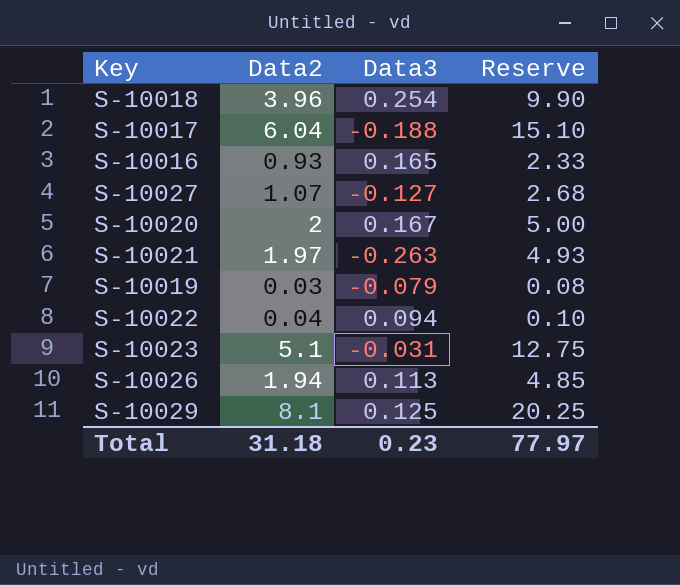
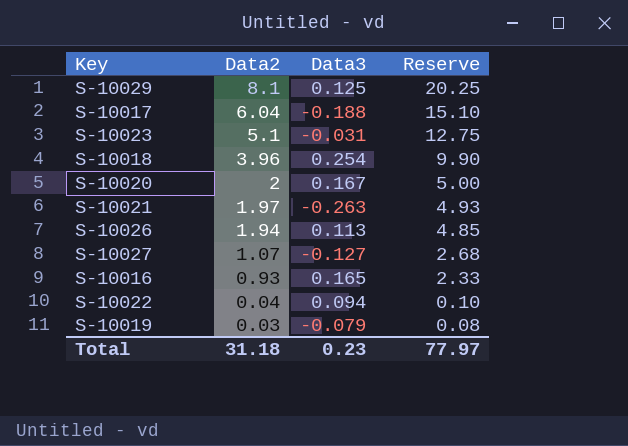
row order: none -> Data2 descending

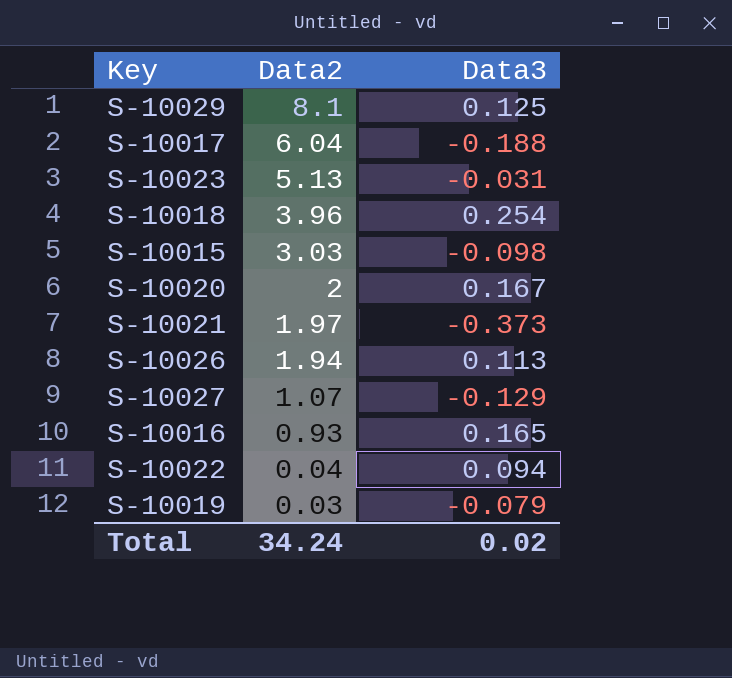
column Reserve | formula: [Data2] * 2.5 -> none
S-10023 | Data2: 5.1 -> 5.13
row S-10015: none -> 3.03 | -0.098
S-10021 | Data3: -0.263 -> -0.373
S-10027 | Data3: -0.127 -> -0.129
Total | Data2: 31.18 -> 34.24
Total | Data3: 0.23 -> 0.02

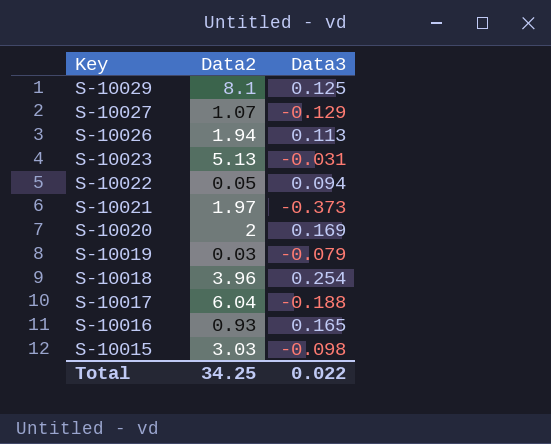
row order: Data2 descending -> Key descending
S-10022 | Data2: 0.04 -> 0.05
S-10020 | Data3: 0.167 -> 0.169
Total | Data2: 34.24 -> 34.25
Total | Data3: 0.02 -> 0.022

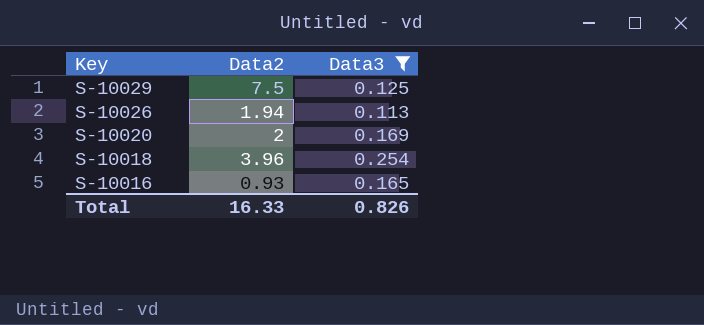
filter: none -> Data3 >= 0.113
S-10029 | Data2: 8.1 -> 7.5
Total | Data2: 34.25 -> 16.33
Total | Data3: 0.022 -> 0.826

